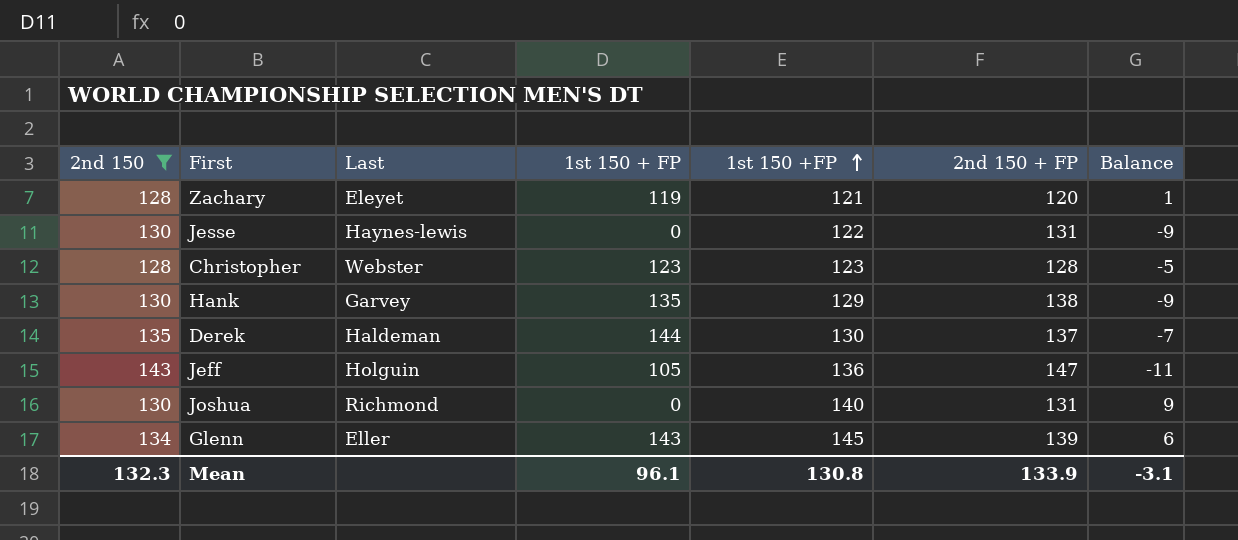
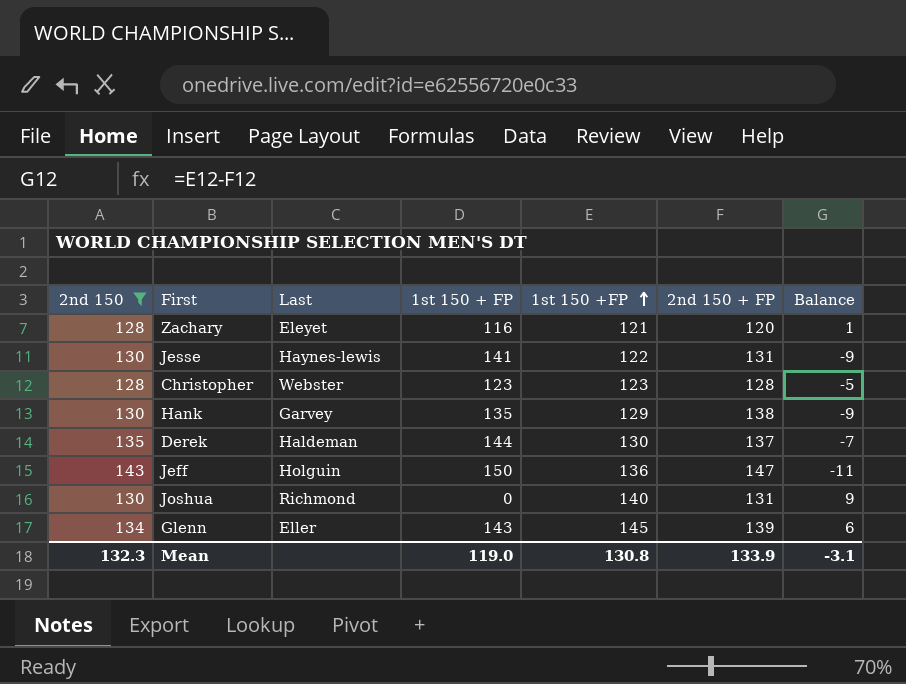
Zachary | 1st 150 + FP: 119 -> 116
Jesse | 1st 150 + FP: 0 -> 141
Jeff | 1st 150 + FP: 105 -> 150
Mean | 1st 150 + FP: 96.1 -> 119.0

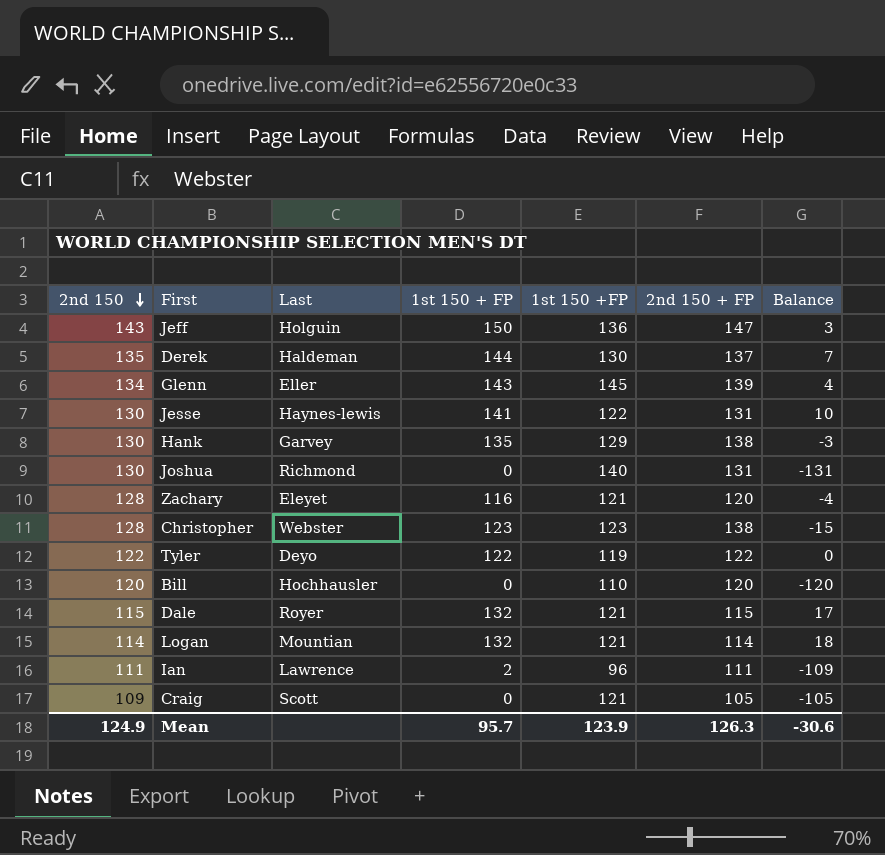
filter: 2nd 150 >= 128 -> none
row order: 1st 150 +FP ascending -> 2nd 150 descending
column Balance | formula: [1st 150 +FP] - [2nd 150 + FP] -> [1st 150 + FP] - [2nd 150 + FP]
Christopher | 2nd 150 + FP: 128 -> 138
Mean | 2nd 150: 132.3 -> 124.9
Mean | 1st 150 + FP: 119.0 -> 95.7
Mean | 1st 150 +FP: 130.8 -> 123.9
Mean | 2nd 150 + FP: 133.9 -> 126.3
Mean | Balance: -3.1 -> -30.6

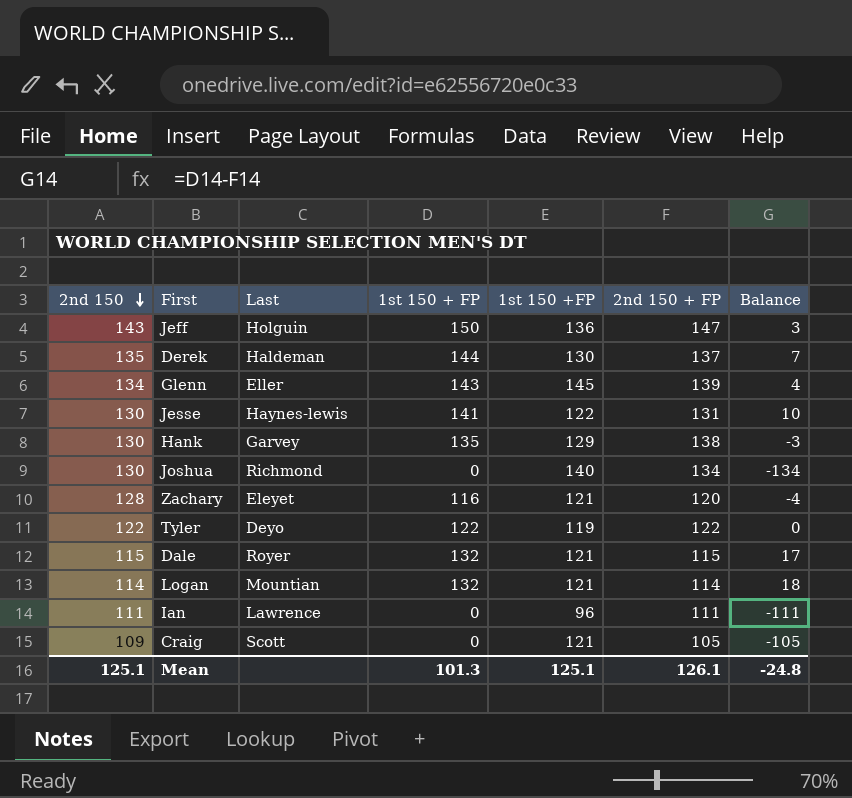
row Christopher: 128 | Webster | 123 | 123 | 138 | -15 -> none
row Bill: 120 | Hochhausler | 0 | 110 | 120 | -120 -> none
Joshua | 2nd 150 + FP: 131 -> 134
Joshua | Balance: -131 -> -134
Ian | 1st 150 + FP: 2 -> 0
Ian | Balance: -109 -> -111
Mean | 2nd 150: 124.9 -> 125.1
Mean | 1st 150 + FP: 95.7 -> 101.3
Mean | 1st 150 +FP: 123.9 -> 125.1
Mean | 2nd 150 + FP: 126.3 -> 126.1
Mean | Balance: -30.6 -> -24.8

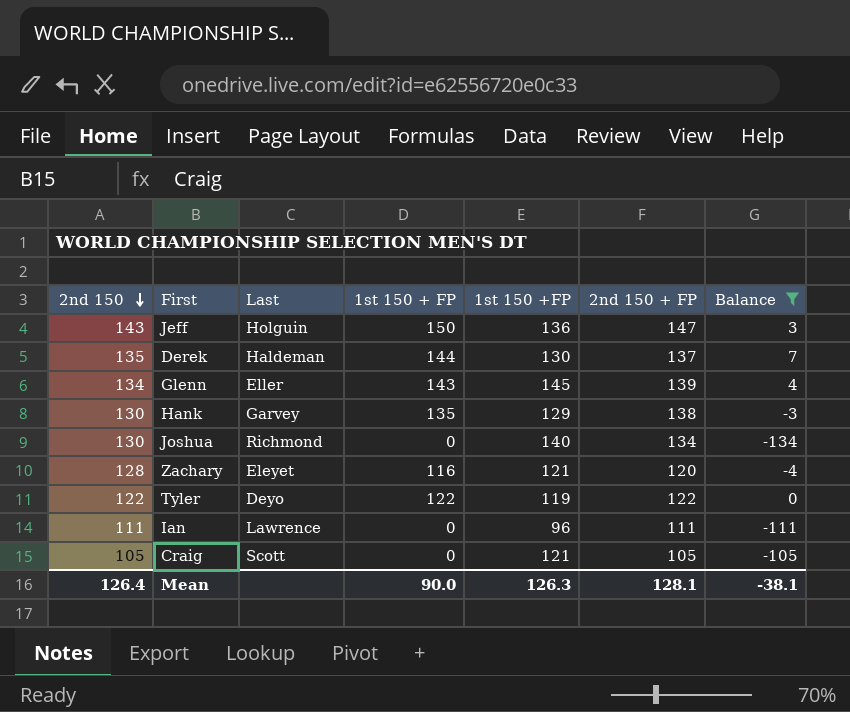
filter: none -> Balance <= 7
Craig | 2nd 150: 109 -> 105
Mean | 2nd 150: 125.1 -> 126.4
Mean | 1st 150 + FP: 101.3 -> 90.0
Mean | 1st 150 +FP: 125.1 -> 126.3
Mean | 2nd 150 + FP: 126.1 -> 128.1
Mean | Balance: -24.8 -> -38.1

